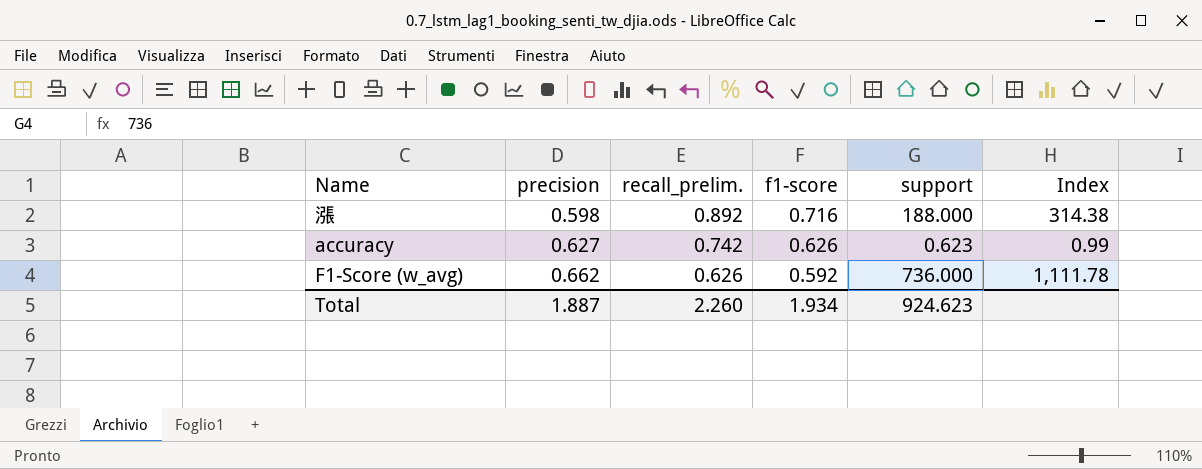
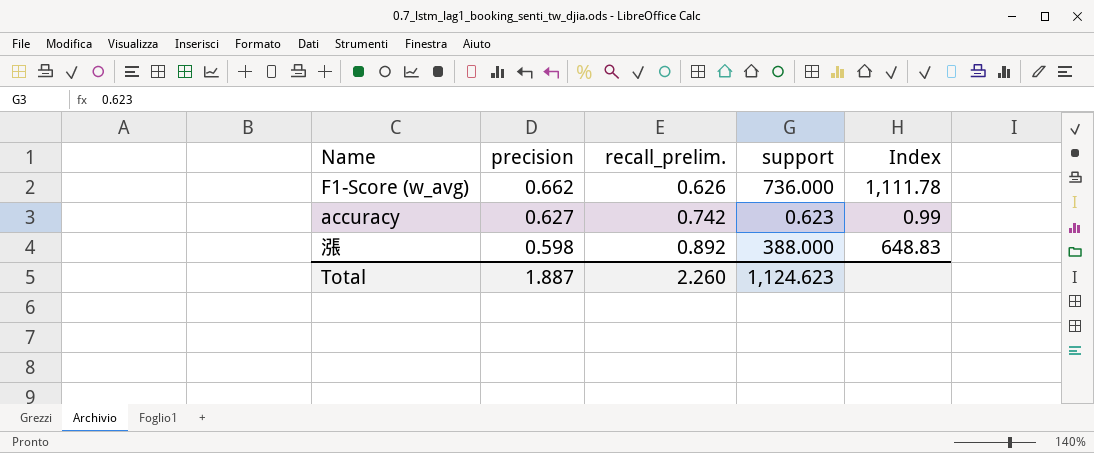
row order: precision ascending -> precision descending
column f1-score | position: 4 -> none
漲 | support: 188.000 -> 388.000
漲 | Index: 314.38 -> 648.83
Total | support: 924.623 -> 1,124.623

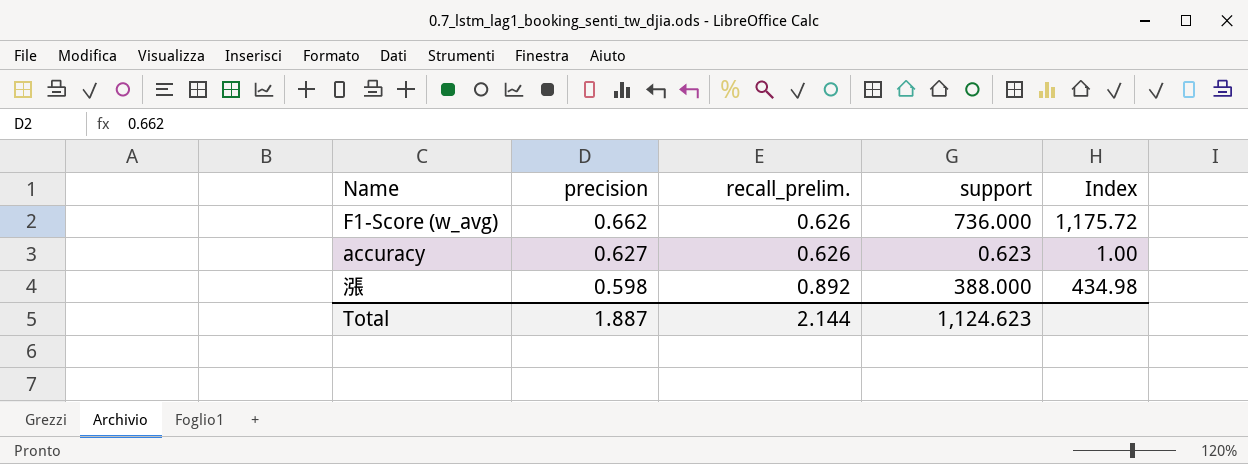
column Index | formula: [support] / [precision] -> [support] / [recall_prelim.]
accuracy | recall_prelim.: 0.742 -> 0.626
Total | recall_prelim.: 2.260 -> 2.144

